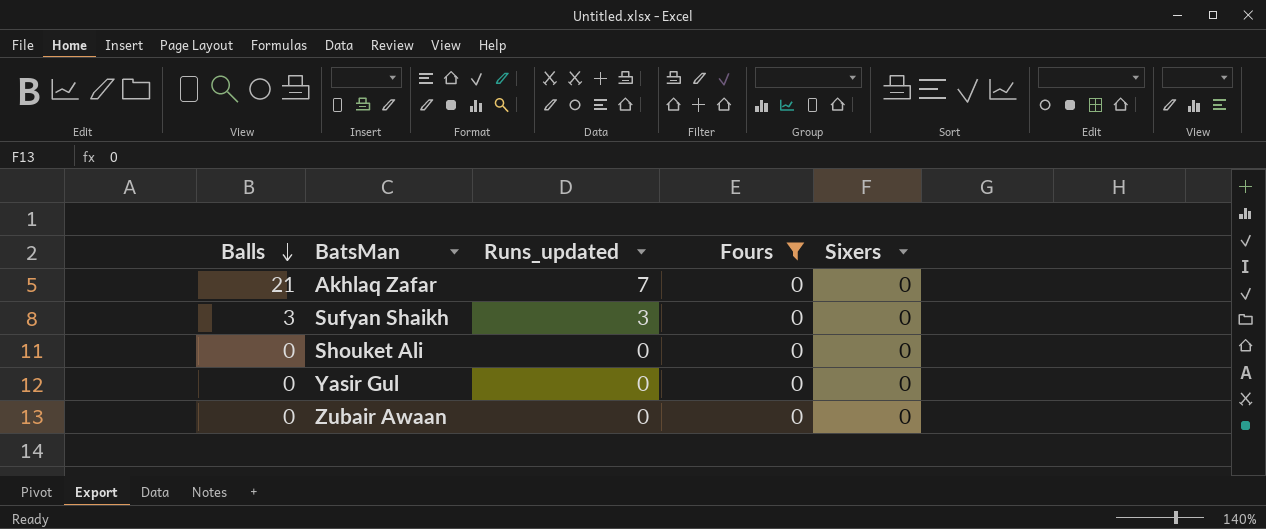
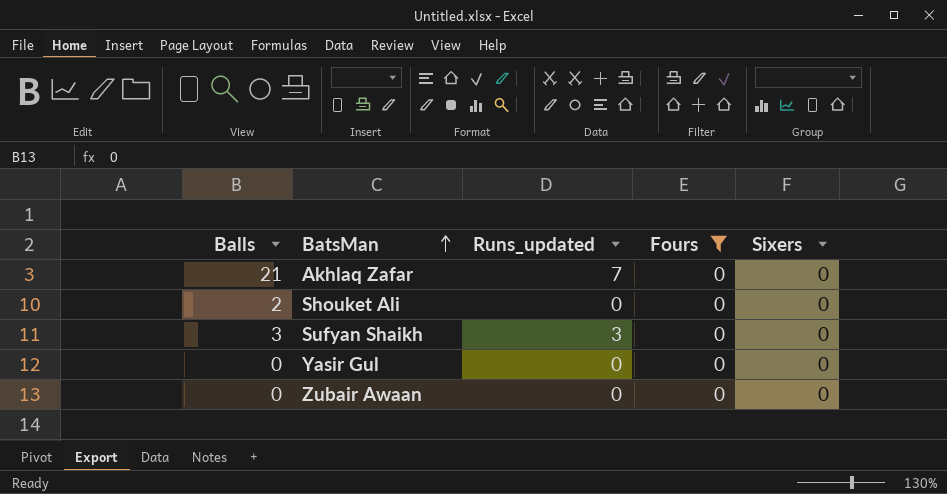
row order: Balls descending -> BatsMan ascending
Shouket Ali | Balls: 0 -> 2

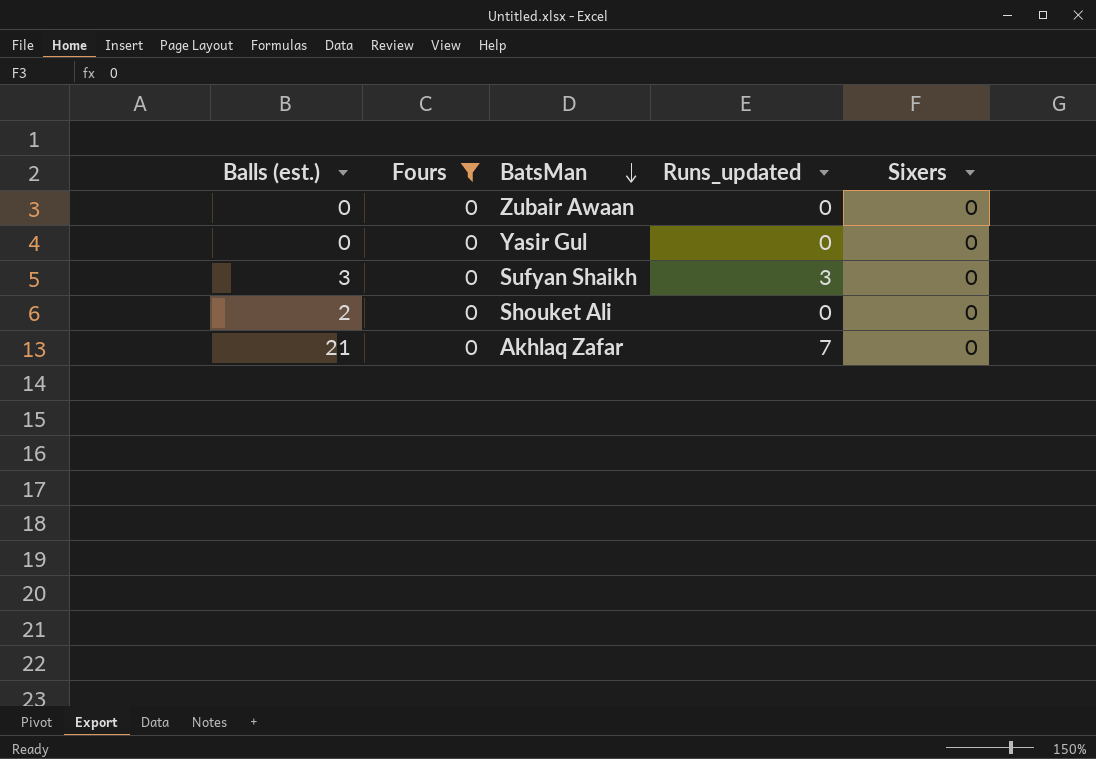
row order: BatsMan ascending -> BatsMan descending
column name: Balls -> Balls (est.)
column Fours | position: 4 -> 2

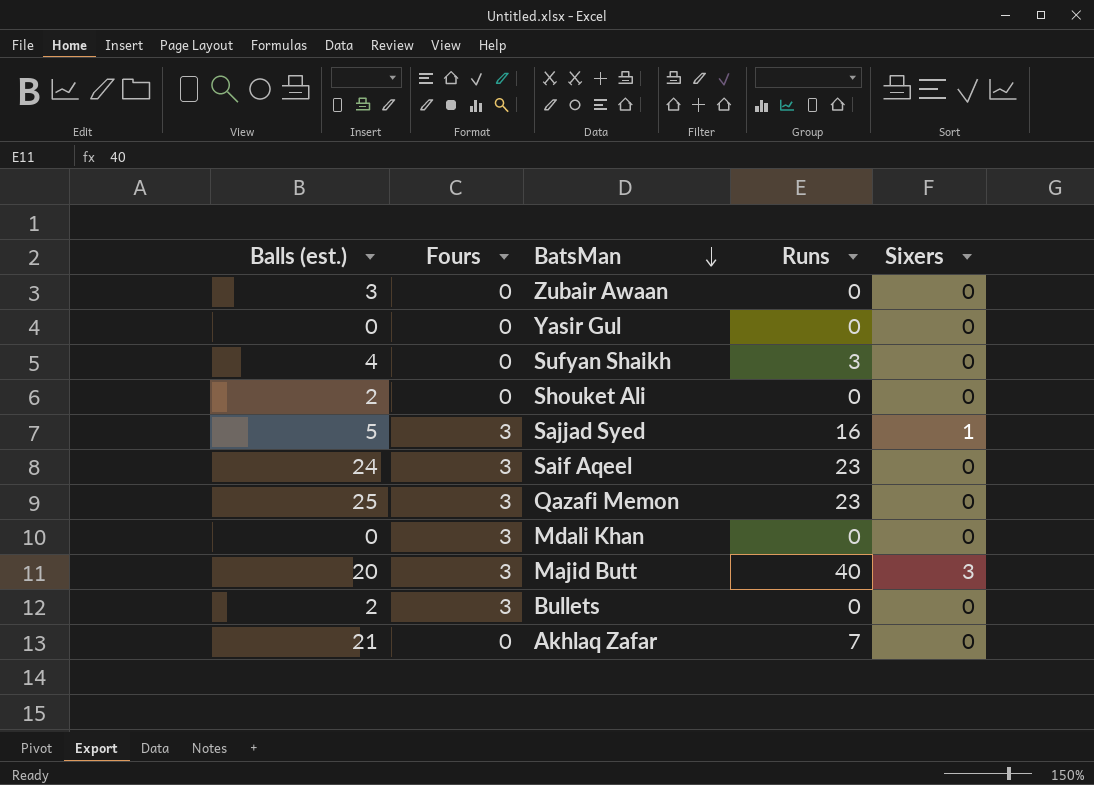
filter: Fours = 0 -> none
column name: Runs_updated -> Runs
Zubair Awaan | Balls (est.): 0 -> 3
Sufyan Shaikh | Balls (est.): 3 -> 4

